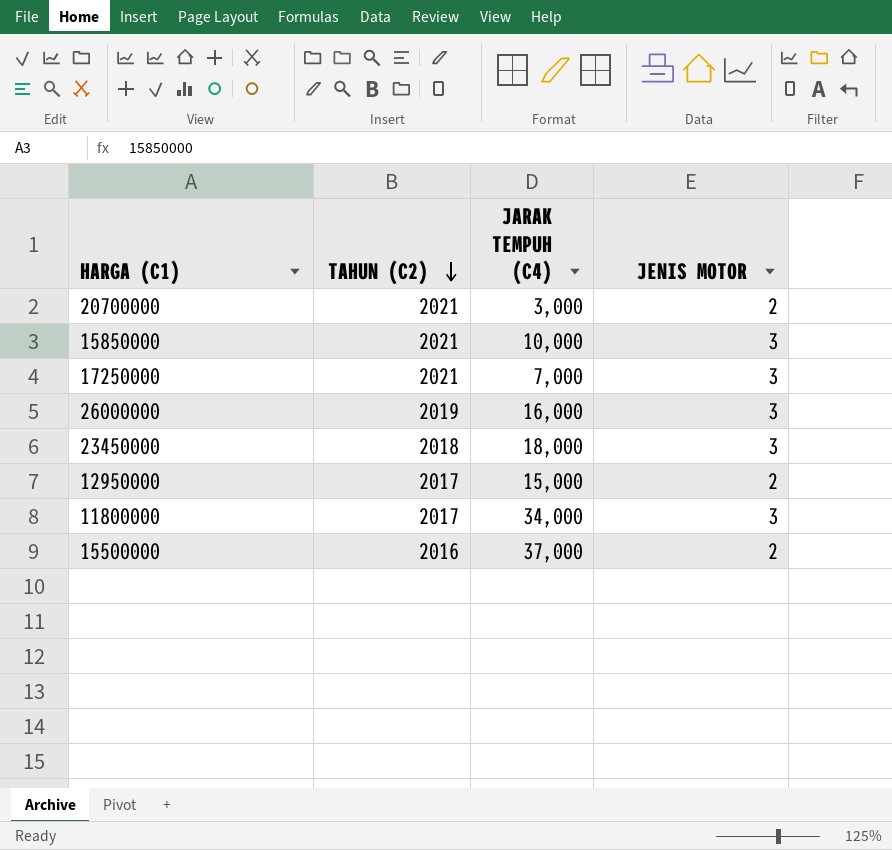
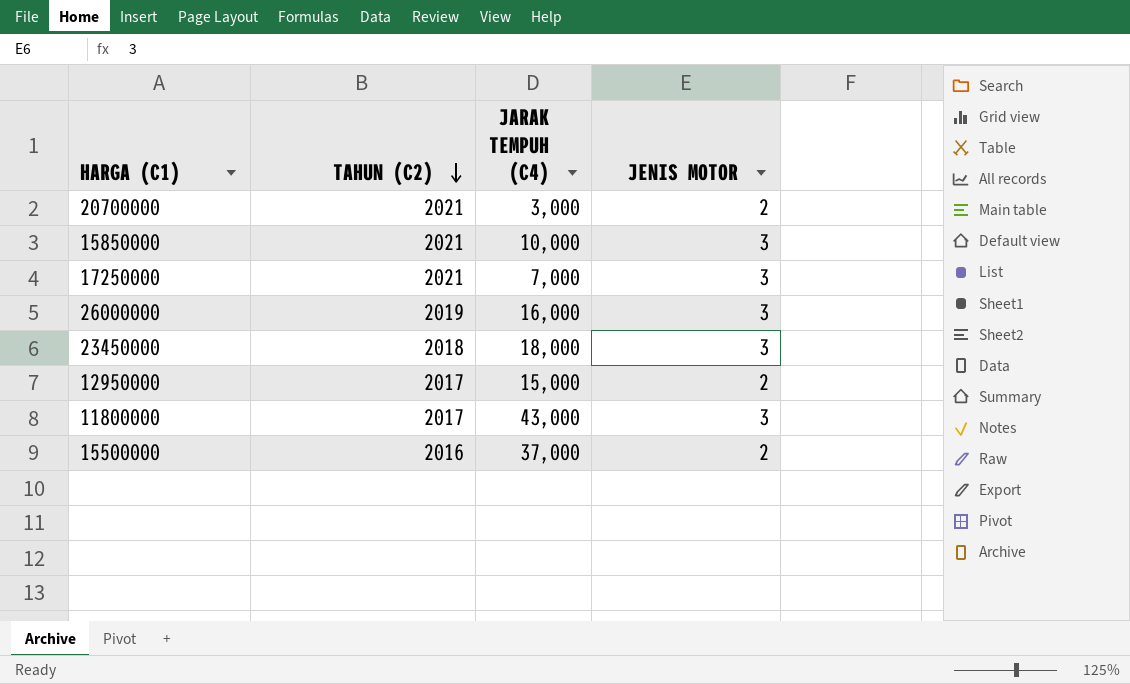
11800000 | JARAK TEMPUH (C4): 34,000 -> 43,000

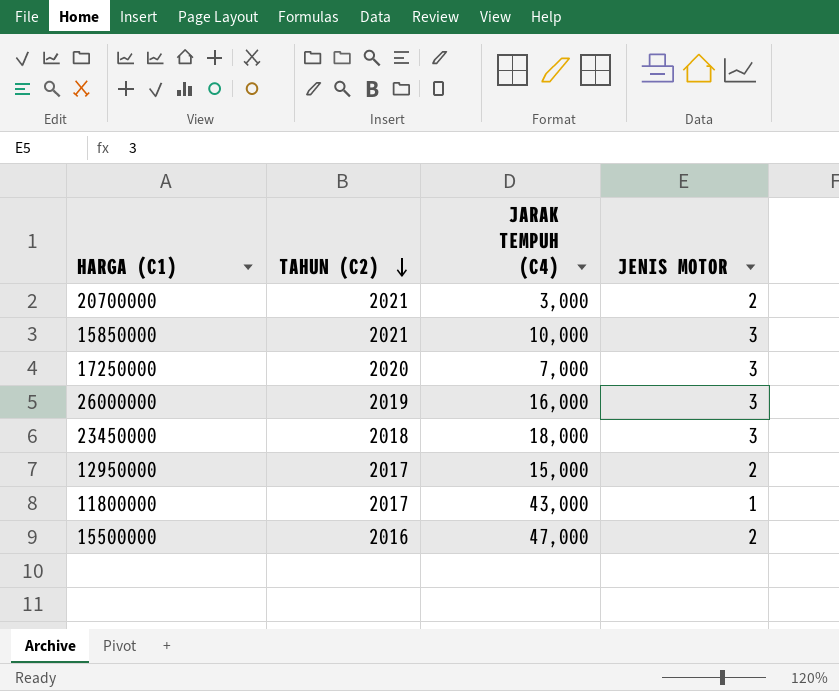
17250000 | TAHUN (C2): 2021 -> 2020
11800000 | JENIS MOTOR: 3 -> 1
15500000 | JARAK TEMPUH (C4): 37,000 -> 47,000

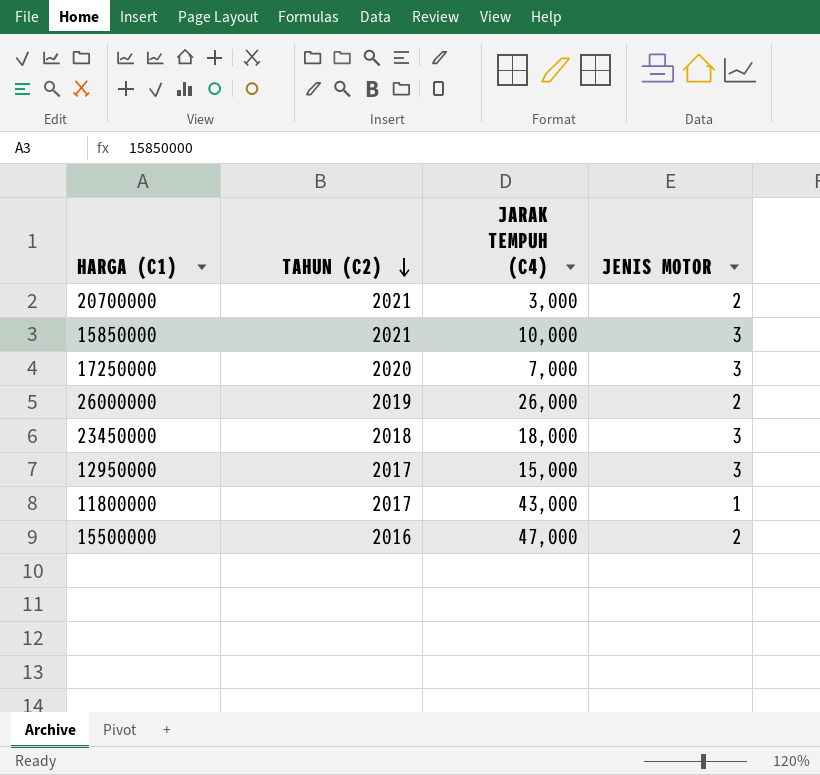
26000000 | JARAK TEMPUH (C4): 16,000 -> 26,000
26000000 | JENIS MOTOR: 3 -> 2
12950000 | JENIS MOTOR: 2 -> 3

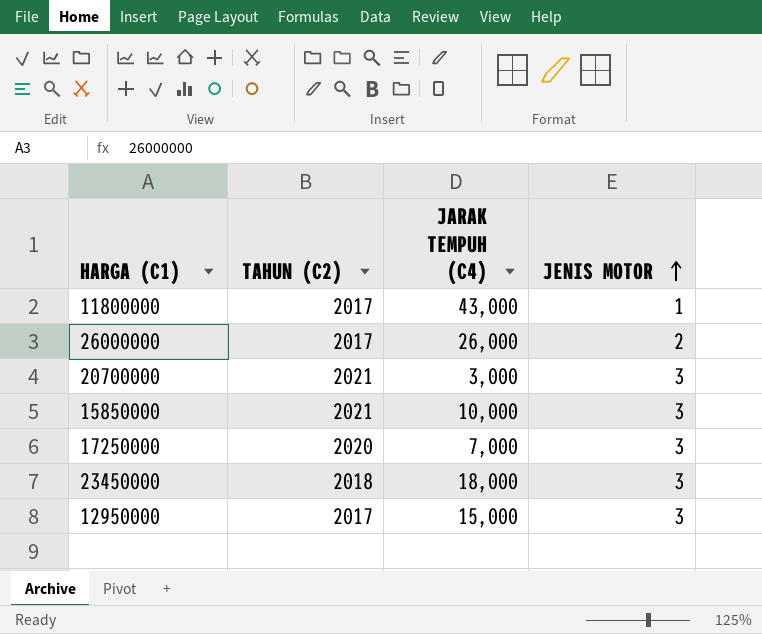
row order: TAHUN (C2) descending -> JENIS MOTOR ascending
row 15500000: 2016 | 47,000 | 2 -> none
26000000 | TAHUN (C2): 2019 -> 2017
20700000 | JENIS MOTOR: 2 -> 3

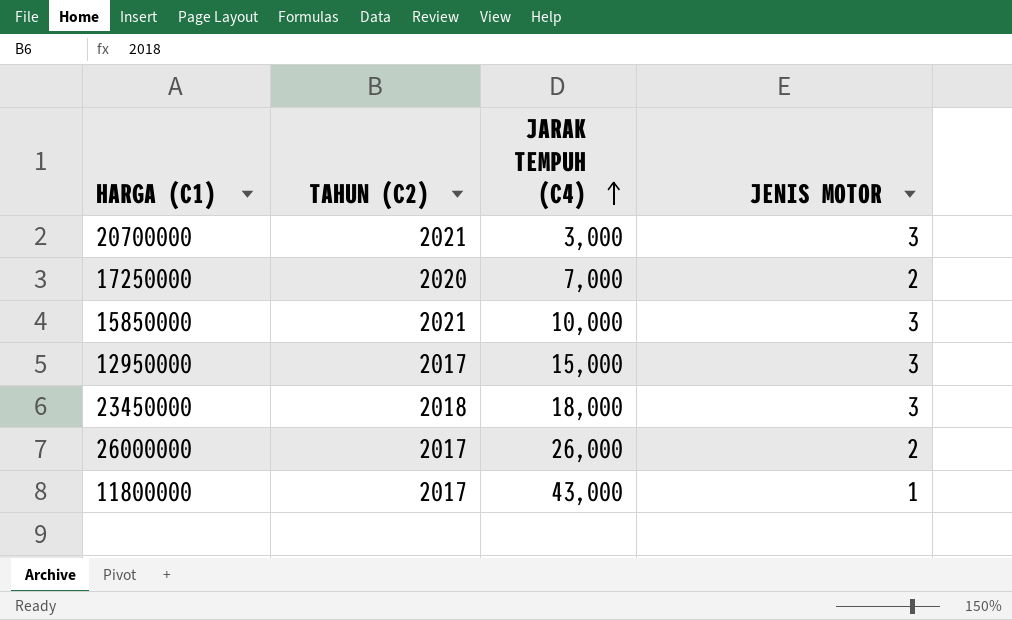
row order: JENIS MOTOR ascending -> JARAK TEMPUH (C4) ascending
17250000 | JENIS MOTOR: 3 -> 2

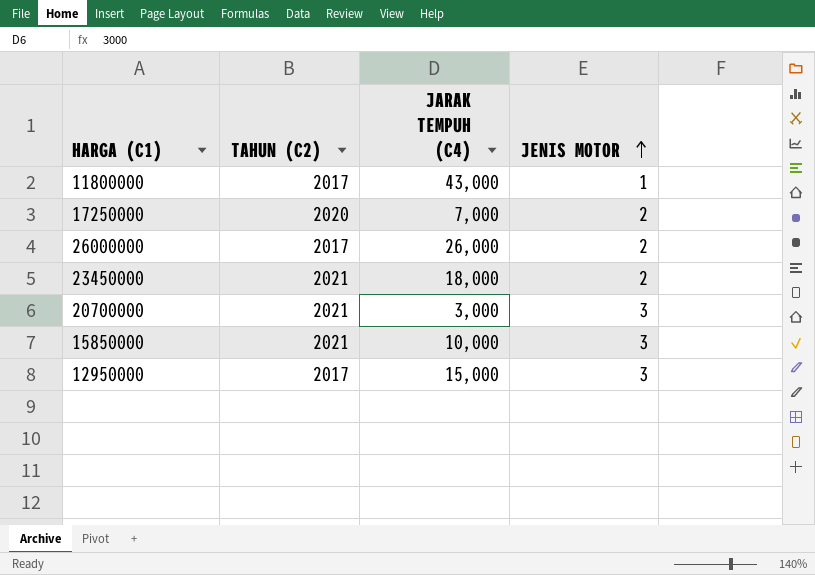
row order: JARAK TEMPUH (C4) ascending -> JENIS MOTOR ascending
23450000 | TAHUN (C2): 2018 -> 2021
23450000 | JENIS MOTOR: 3 -> 2

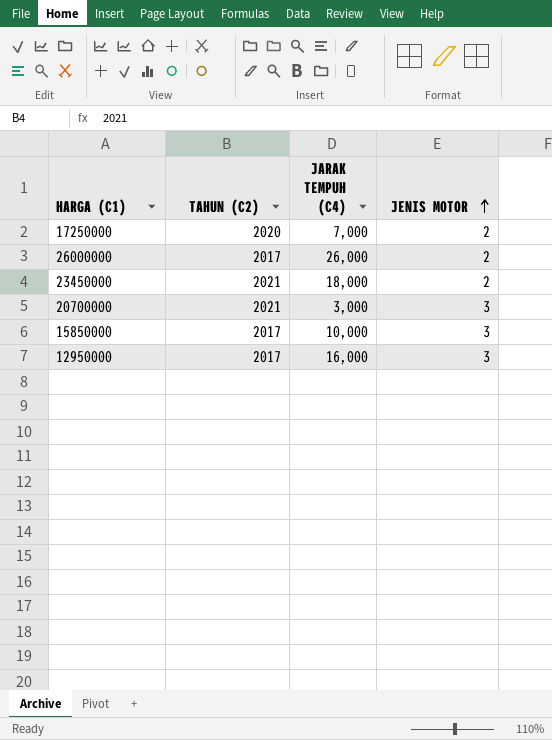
row 11800000: 2017 | 43,000 | 1 -> none
15850000 | TAHUN (C2): 2021 -> 2017
12950000 | JARAK TEMPUH (C4): 15,000 -> 16,000

